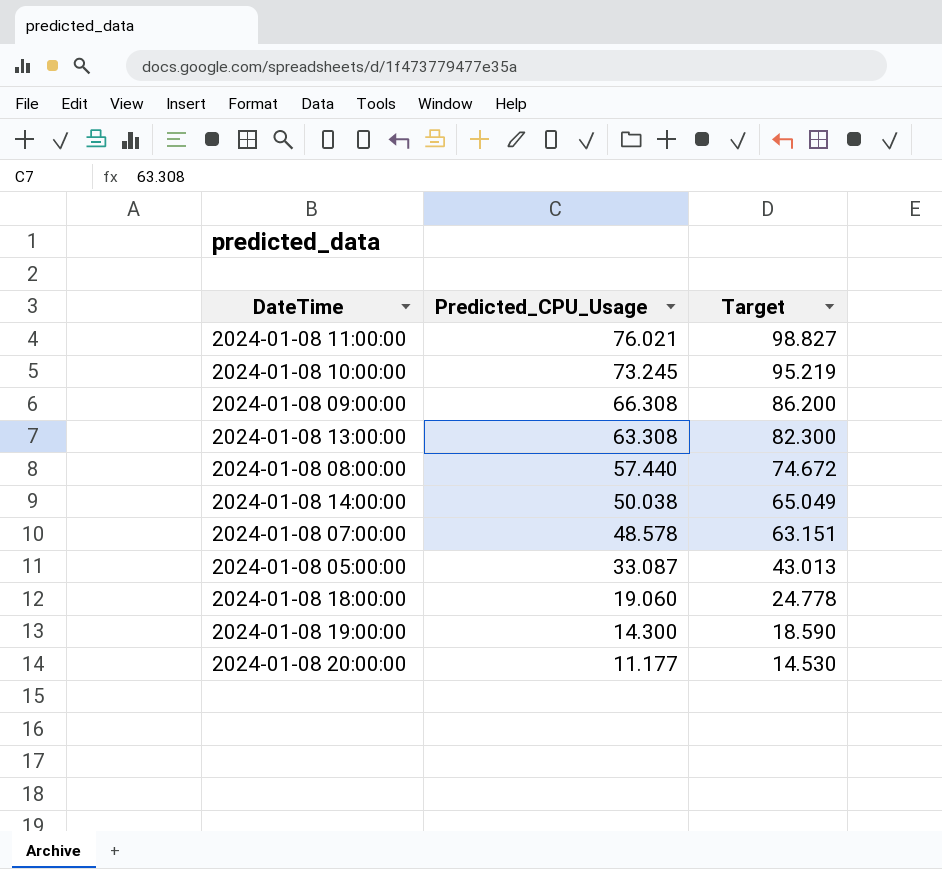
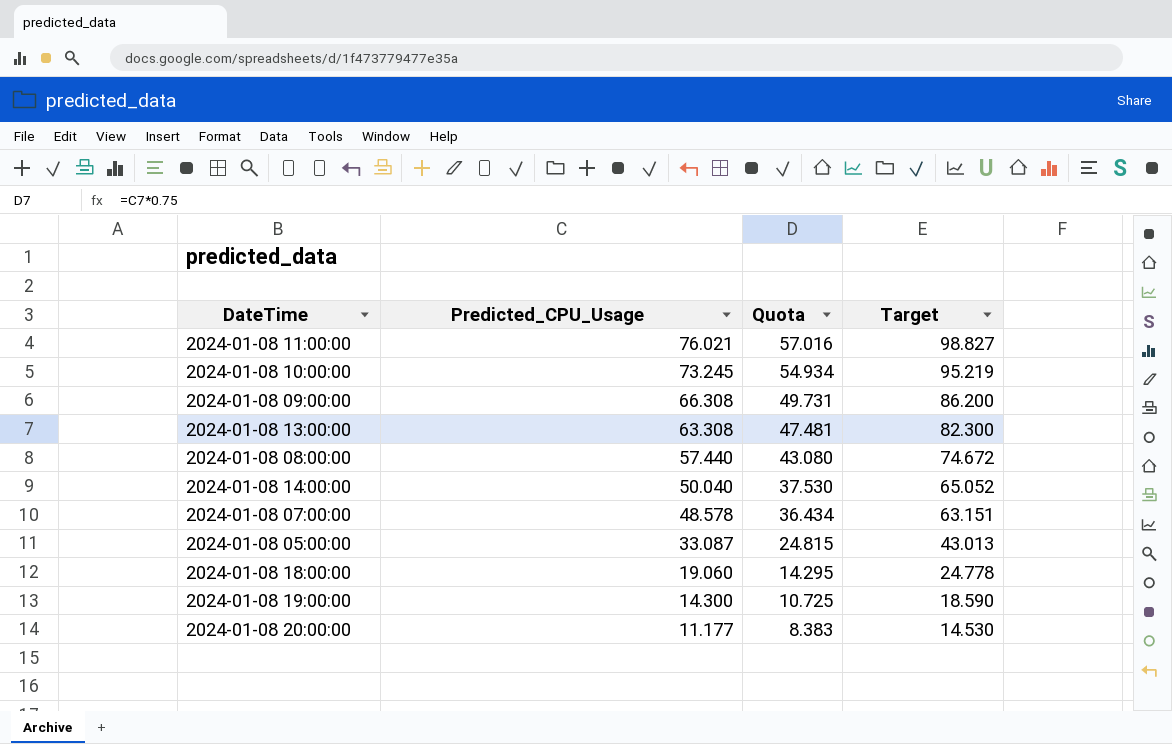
column Quota | formula: none -> [Predicted_CPU_Usage] * 0.75
2024-01-08 14:00:00 | Predicted_CPU_Usage: 50.038 -> 50.040
2024-01-08 14:00:00 | Target: 65.049 -> 65.052

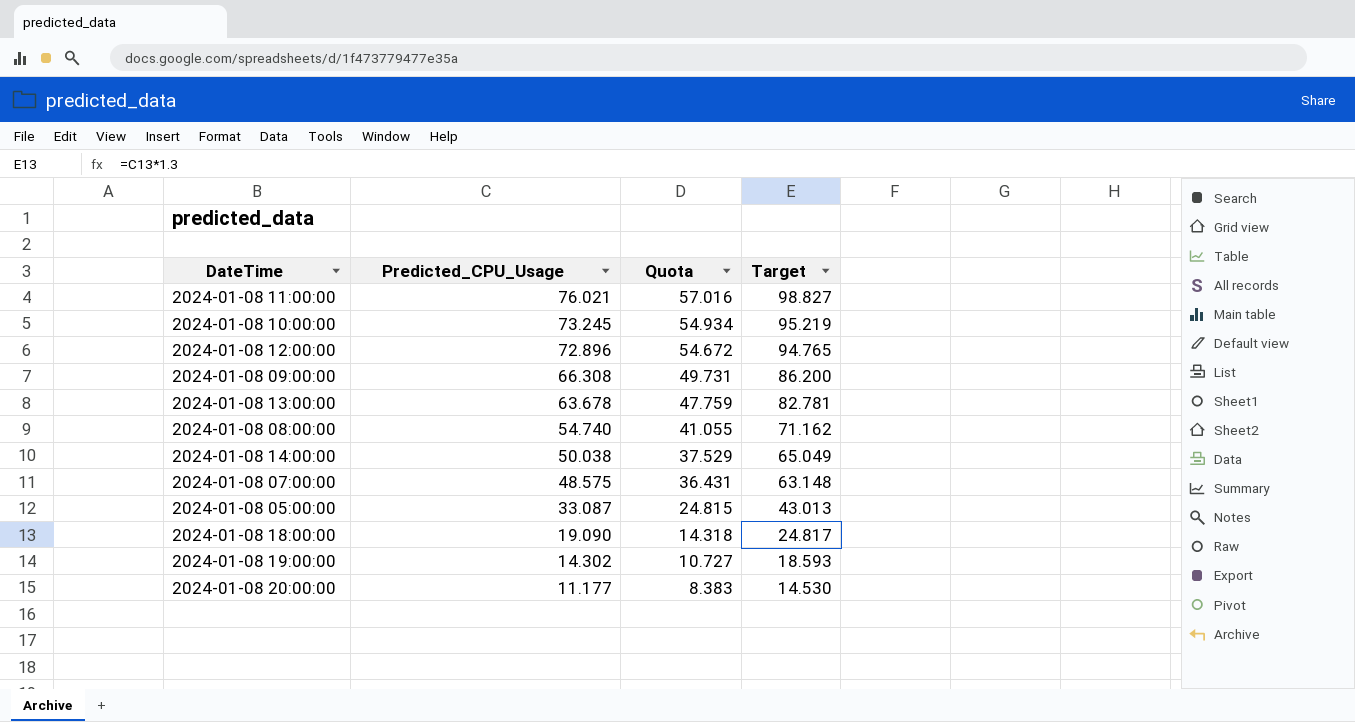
row 2024-01-08 12:00:00: none -> 72.896 | 54.672 | 94.765
2024-01-08 13:00:00 | Predicted_CPU_Usage: 63.308 -> 63.678
2024-01-08 13:00:00 | Quota: 47.481 -> 47.759
2024-01-08 13:00:00 | Target: 82.300 -> 82.781
2024-01-08 08:00:00 | Predicted_CPU_Usage: 57.440 -> 54.740
2024-01-08 08:00:00 | Quota: 43.080 -> 41.055
2024-01-08 08:00:00 | Target: 74.672 -> 71.162
2024-01-08 14:00:00 | Predicted_CPU_Usage: 50.040 -> 50.038
2024-01-08 14:00:00 | Quota: 37.530 -> 37.529
2024-01-08 14:00:00 | Target: 65.052 -> 65.049
2024-01-08 07:00:00 | Predicted_CPU_Usage: 48.578 -> 48.575
2024-01-08 07:00:00 | Quota: 36.434 -> 36.431
2024-01-08 07:00:00 | Target: 63.151 -> 63.148
2024-01-08 18:00:00 | Predicted_CPU_Usage: 19.060 -> 19.090
2024-01-08 18:00:00 | Quota: 14.295 -> 14.318
2024-01-08 18:00:00 | Target: 24.778 -> 24.817
2024-01-08 19:00:00 | Predicted_CPU_Usage: 14.300 -> 14.302
2024-01-08 19:00:00 | Quota: 10.725 -> 10.727
2024-01-08 19:00:00 | Target: 18.590 -> 18.593

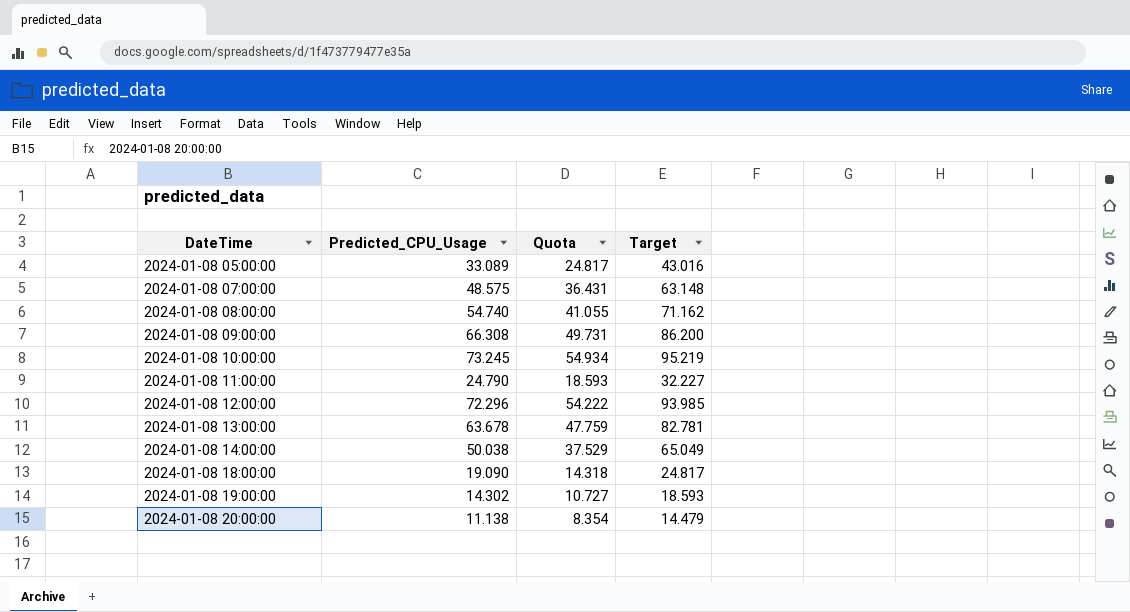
row order: Predicted_CPU_Usage descending -> DateTime ascending
2024-01-08 05:00:00 | Predicted_CPU_Usage: 33.087 -> 33.089
2024-01-08 05:00:00 | Quota: 24.815 -> 24.817
2024-01-08 05:00:00 | Target: 43.013 -> 43.016
2024-01-08 11:00:00 | Predicted_CPU_Usage: 76.021 -> 24.790
2024-01-08 11:00:00 | Quota: 57.016 -> 18.593
2024-01-08 11:00:00 | Target: 98.827 -> 32.227
2024-01-08 12:00:00 | Predicted_CPU_Usage: 72.896 -> 72.296
2024-01-08 12:00:00 | Quota: 54.672 -> 54.222
2024-01-08 12:00:00 | Target: 94.765 -> 93.985
2024-01-08 20:00:00 | Predicted_CPU_Usage: 11.177 -> 11.138
2024-01-08 20:00:00 | Quota: 8.383 -> 8.354
2024-01-08 20:00:00 | Target: 14.530 -> 14.479

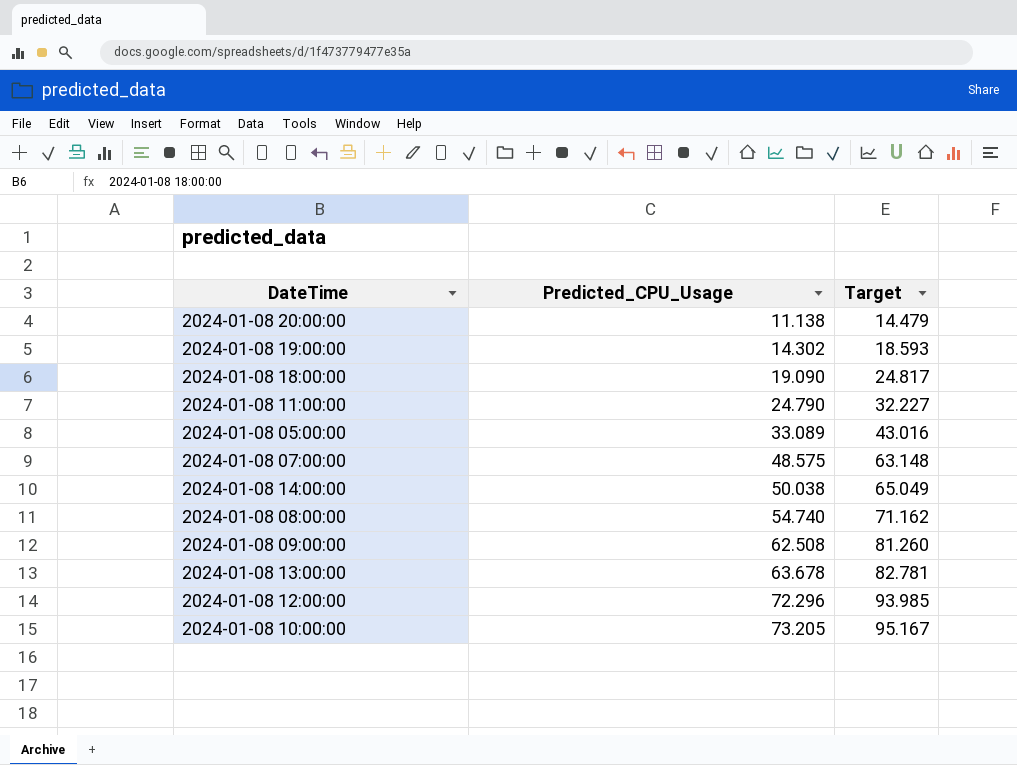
row order: DateTime ascending -> Predicted_CPU_Usage ascending
column Quota | formula: [Predicted_CPU_Usage] * 0.75 -> none
2024-01-08 09:00:00 | Predicted_CPU_Usage: 66.308 -> 62.508
2024-01-08 09:00:00 | Target: 86.200 -> 81.260
2024-01-08 10:00:00 | Predicted_CPU_Usage: 73.245 -> 73.205
2024-01-08 10:00:00 | Target: 95.219 -> 95.167

